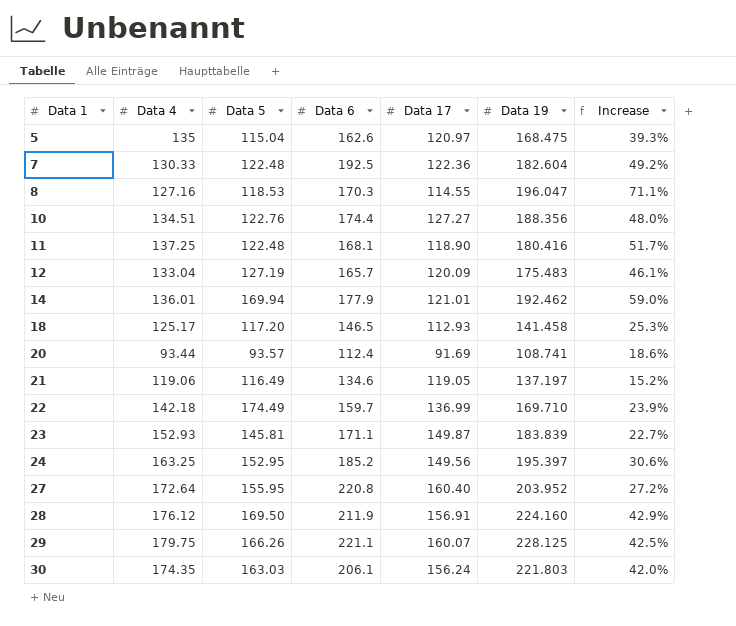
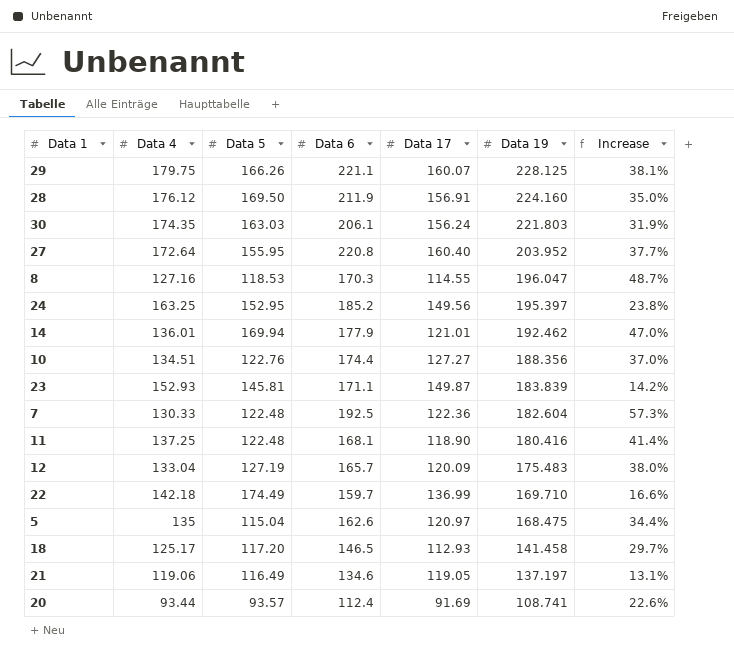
row order: Data 1 ascending -> Data 19 descending
column Increase | formula: ([Data 19] - [Data 17]) / [Data 17] -> ([Data 6] - [Data 17]) / [Data 17]

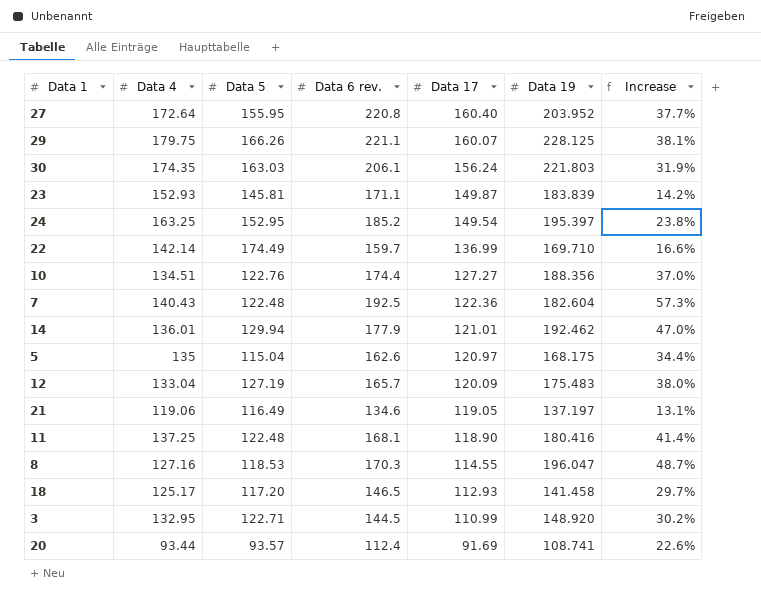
row order: Data 19 descending -> Data 17 descending
column name: Data 6 -> Data 6 rev.
row 28: 176.12 | 169.50 | 211.9 | 156.91 | 224.160 | 35.0% -> none
24 | Data 17: 149.56 -> 149.54
22 | Data 4: 142.18 -> 142.14
7 | Data 4: 130.33 -> 140.43
14 | Data 5: 169.94 -> 129.94
5 | Data 19: 168.475 -> 168.175
row 3: none -> 132.95 | 122.71 | 144.5 | 110.99 | 148.920 | 30.2%

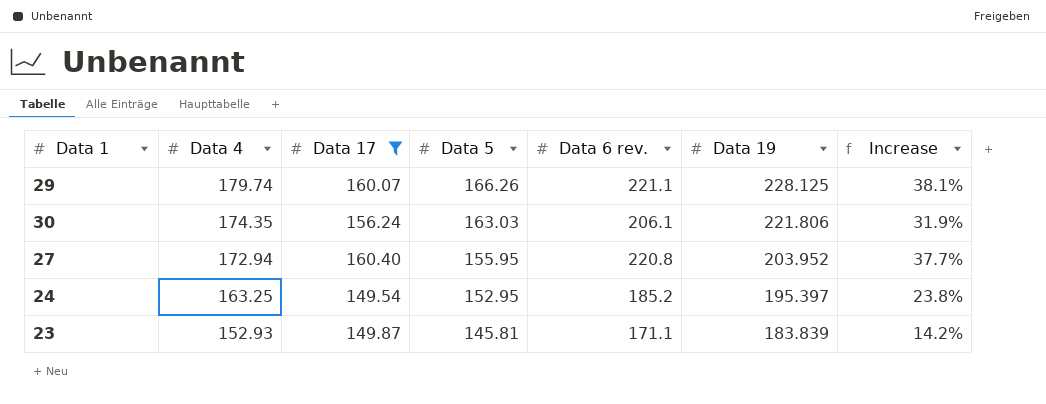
filter: none -> Data 17 >= 149.54
row order: Data 17 descending -> Data 4 descending
column Data 17 | position: 5 -> 3
29 | Data 4: 179.75 -> 179.74
30 | Data 19: 221.803 -> 221.806
27 | Data 4: 172.64 -> 172.94

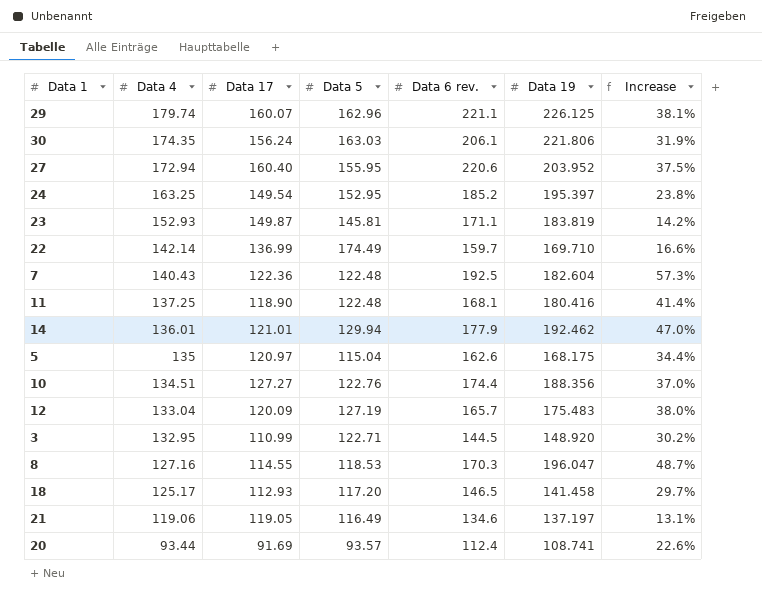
filter: Data 17 >= 149.54 -> none
29 | Data 5: 166.26 -> 162.96
29 | Data 19: 228.125 -> 226.125
27 | Data 6 rev.: 220.8 -> 220.6
27 | Increase: 37.7% -> 37.5%
23 | Data 19: 183.839 -> 183.819

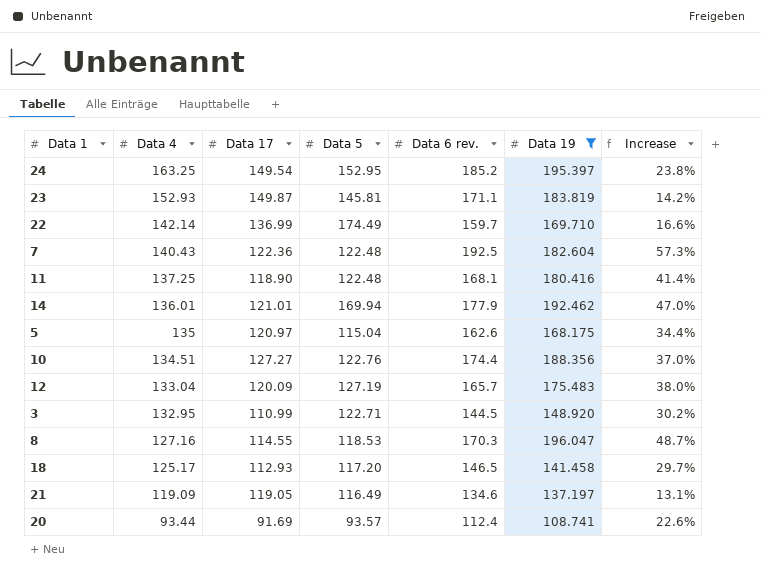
filter: none -> Data 19 <= 196.047
14 | Data 5: 129.94 -> 169.94
21 | Data 4: 119.06 -> 119.09

